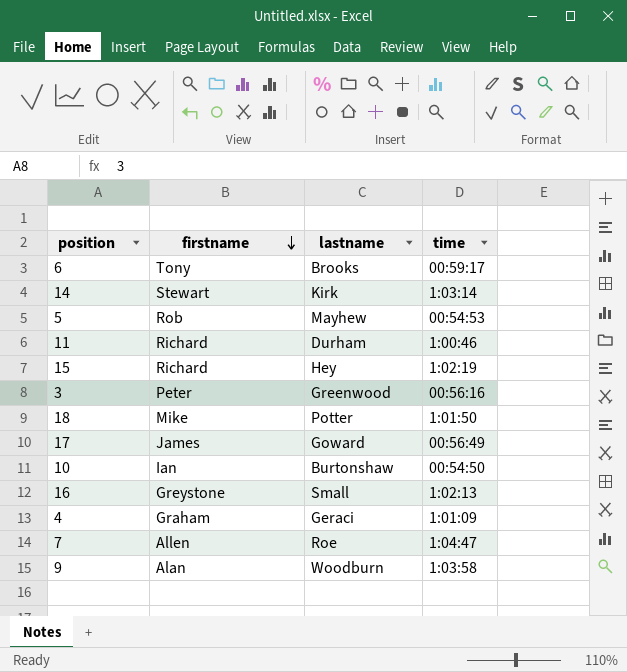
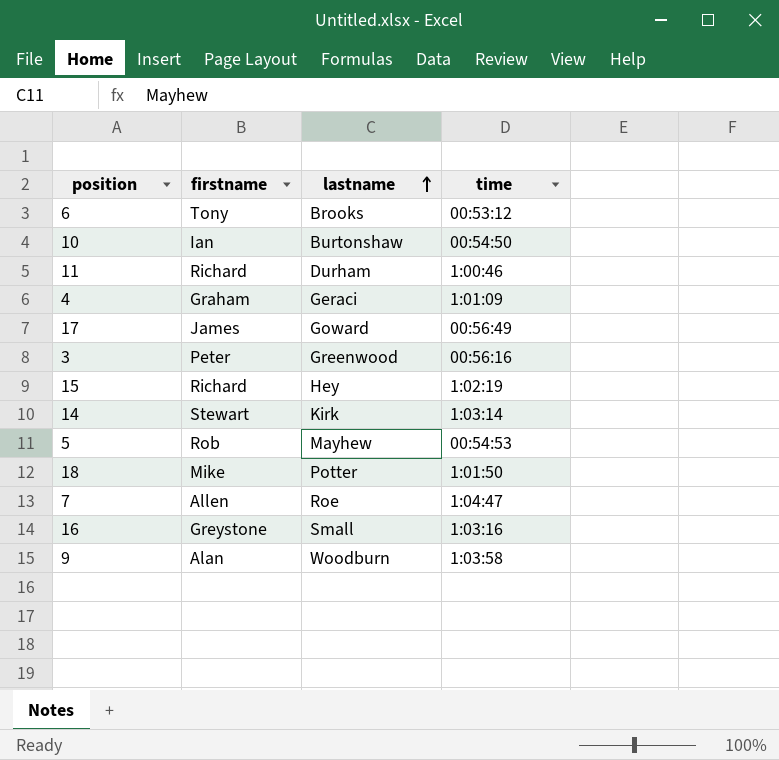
row order: firstname descending -> lastname ascending
6 | time: 00:59:17 -> 00:53:12
16 | time: 1:02:13 -> 1:03:16

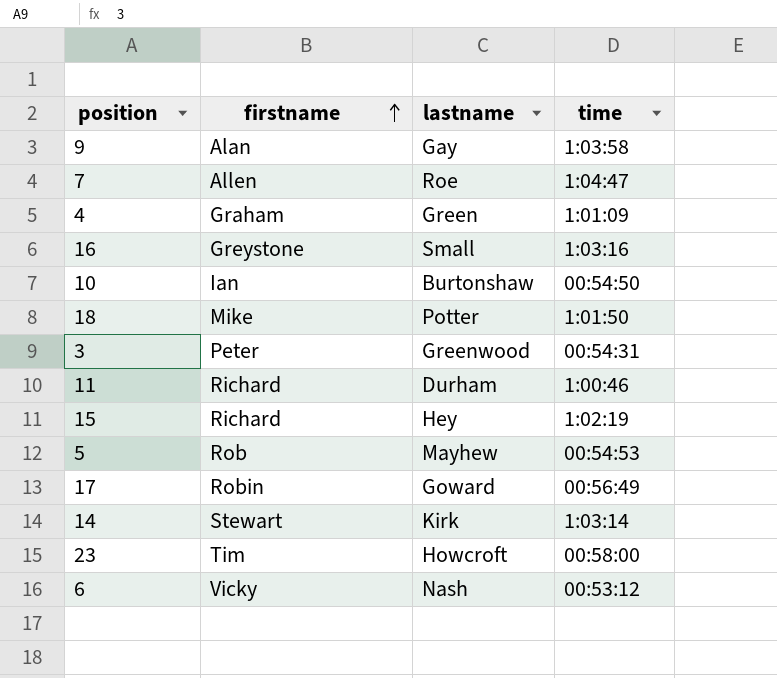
row order: lastname ascending -> firstname ascending
9 | lastname: Woodburn -> Gay
4 | lastname: Geraci -> Green
3 | time: 00:56:16 -> 00:54:31
17 | firstname: James -> Robin
row 23: none -> Tim | Howcroft | 00:58:00
6 | firstname: Tony -> Vicky
6 | lastname: Brooks -> Nash

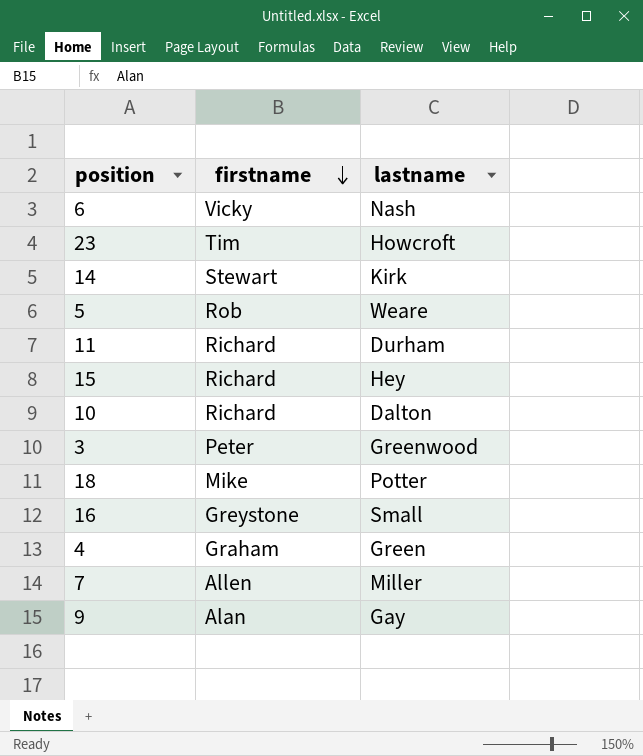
row order: firstname ascending -> firstname descending
column time | position: 4 -> none
row 17: Robin | Goward | 00:56:49 -> none
5 | lastname: Mayhew -> Weare
10 | firstname: Ian -> Richard
10 | lastname: Burtonshaw -> Dalton
7 | lastname: Roe -> Miller

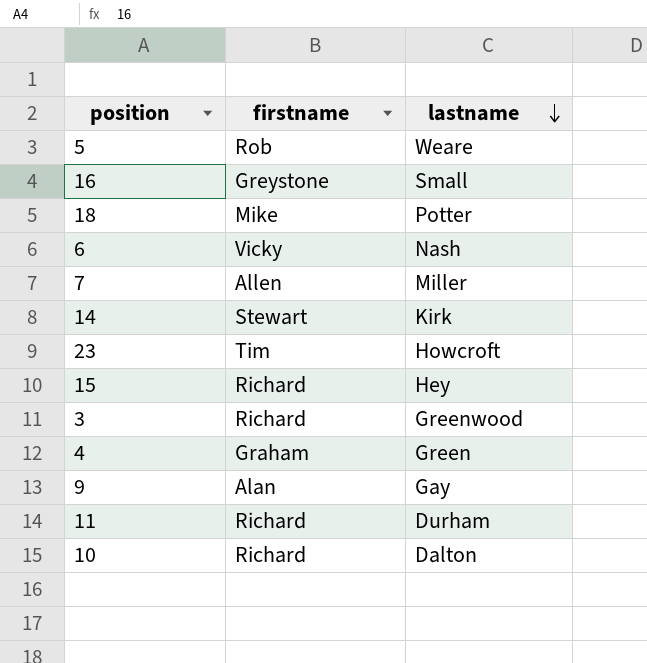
row order: firstname descending -> lastname descending
3 | firstname: Peter -> Richard

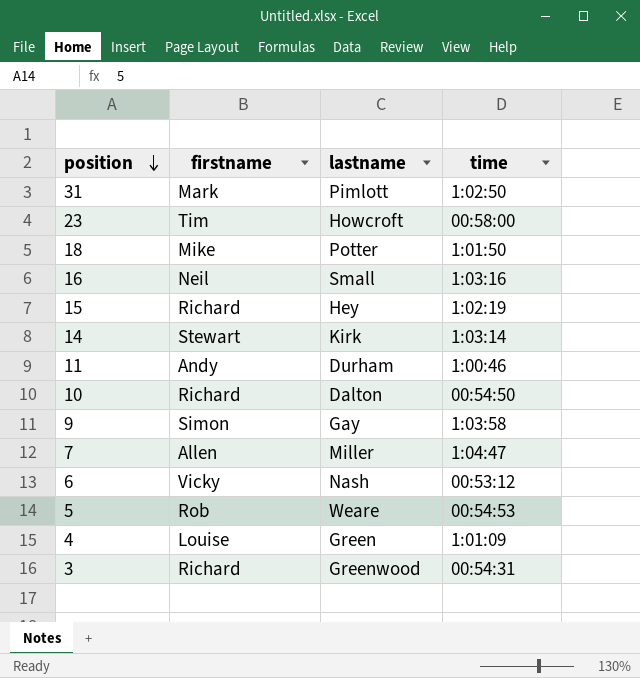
row order: lastname descending -> position descending
column time | position: none -> 4
row 31: none -> Mark | Pimlott | 1:02:50
16 | firstname: Greystone -> Neil
11 | firstname: Richard -> Andy
9 | firstname: Alan -> Simon
4 | firstname: Graham -> Louise

